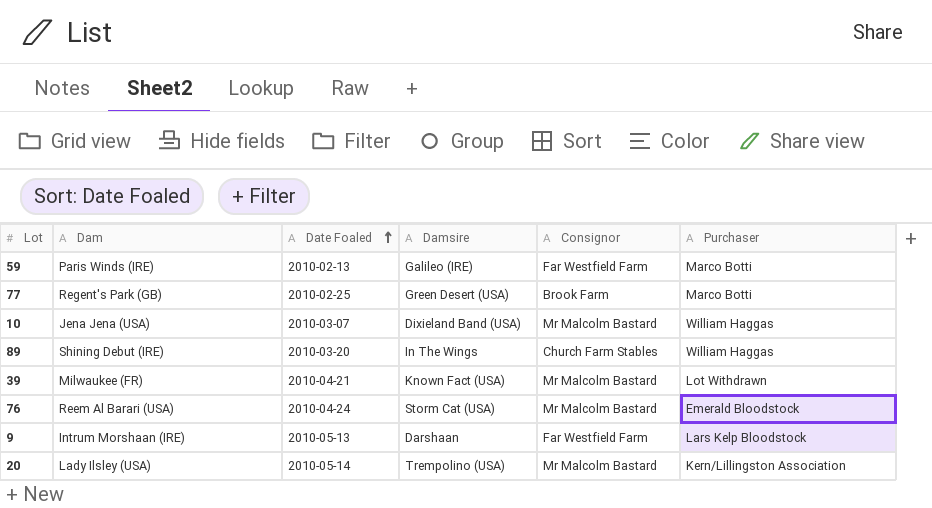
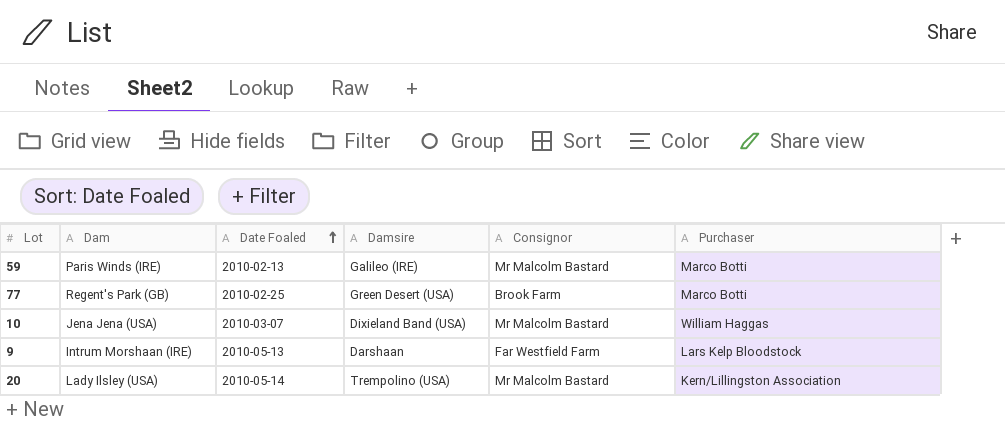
row 89: Shining Debut (IRE) | 2010-03-20 | In The Wings | Church Farm Stables | William Haggas -> none
row 39: Milwaukee (FR) | 2010-04-21 | Known Fact (USA) | Mr Malcolm Bastard | Lot Withdrawn -> none
row 76: Reem Al Barari (USA) | 2010-04-24 | Storm Cat (USA) | Mr Malcolm Bastard | Emerald Bloodstock -> none
59 | Consignor: Far Westfield Farm -> Mr Malcolm Bastard

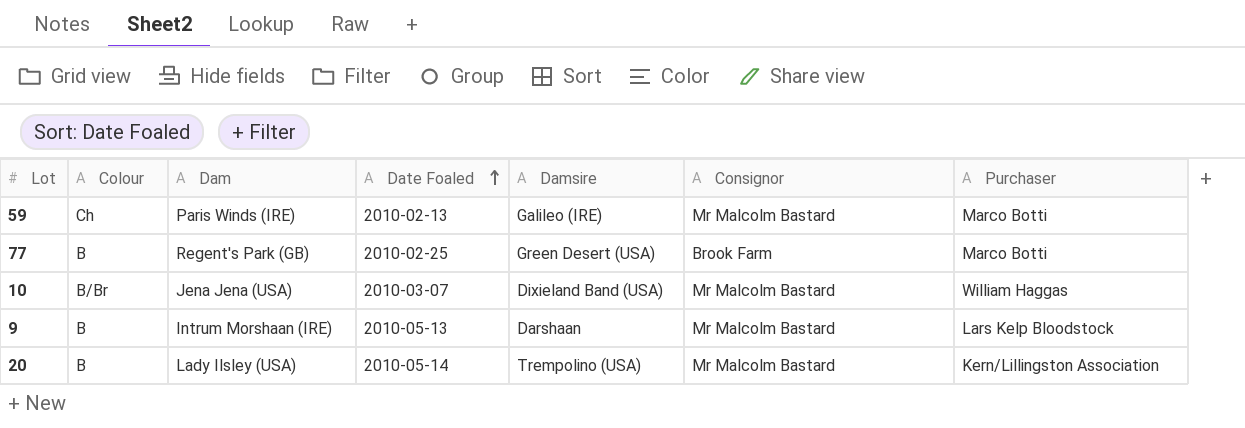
column Colour | position: none -> 2
9 | Consignor: Far Westfield Farm -> Mr Malcolm Bastard

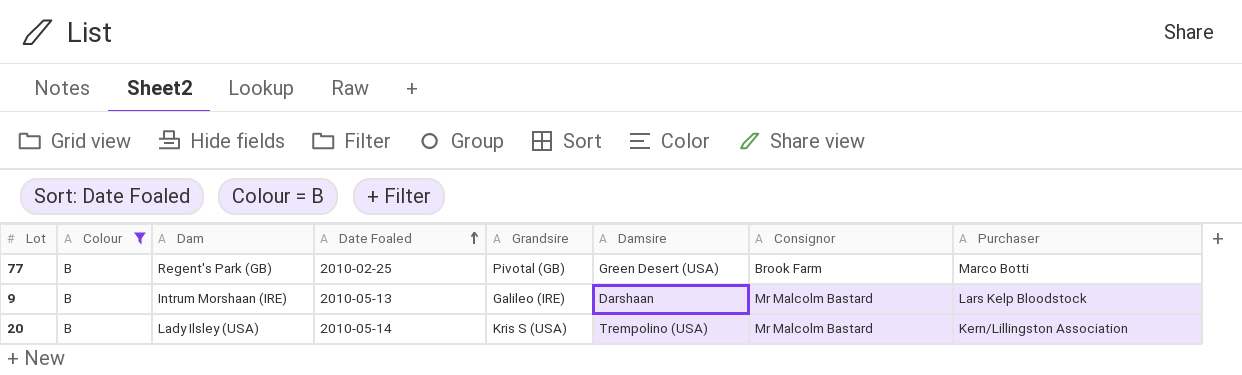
filter: none -> Colour = B
column Grandsire | position: none -> 5

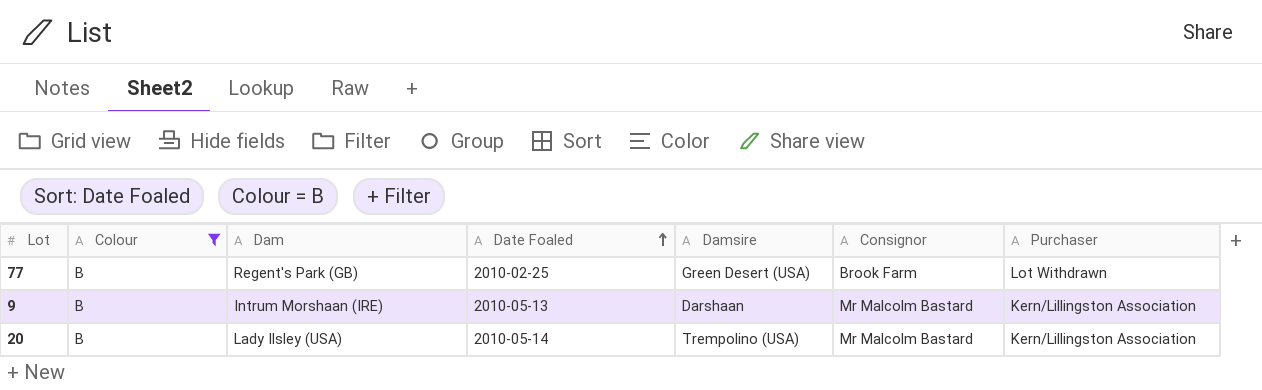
column Grandsire | position: 5 -> none
77 | Purchaser: Marco Botti -> Lot Withdrawn
9 | Purchaser: Lars Kelp Bloodstock -> Kern/Lillingston Association

